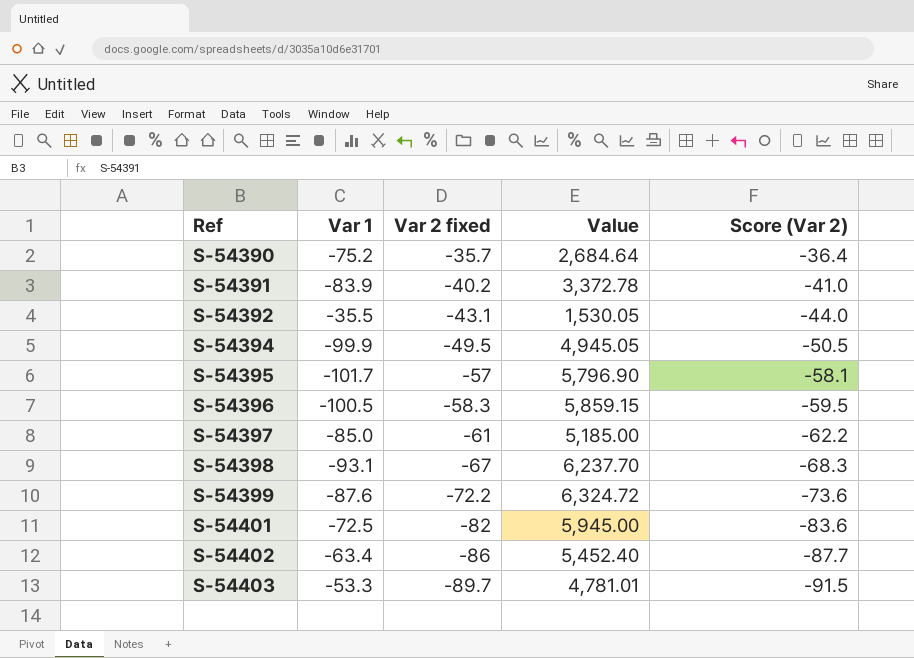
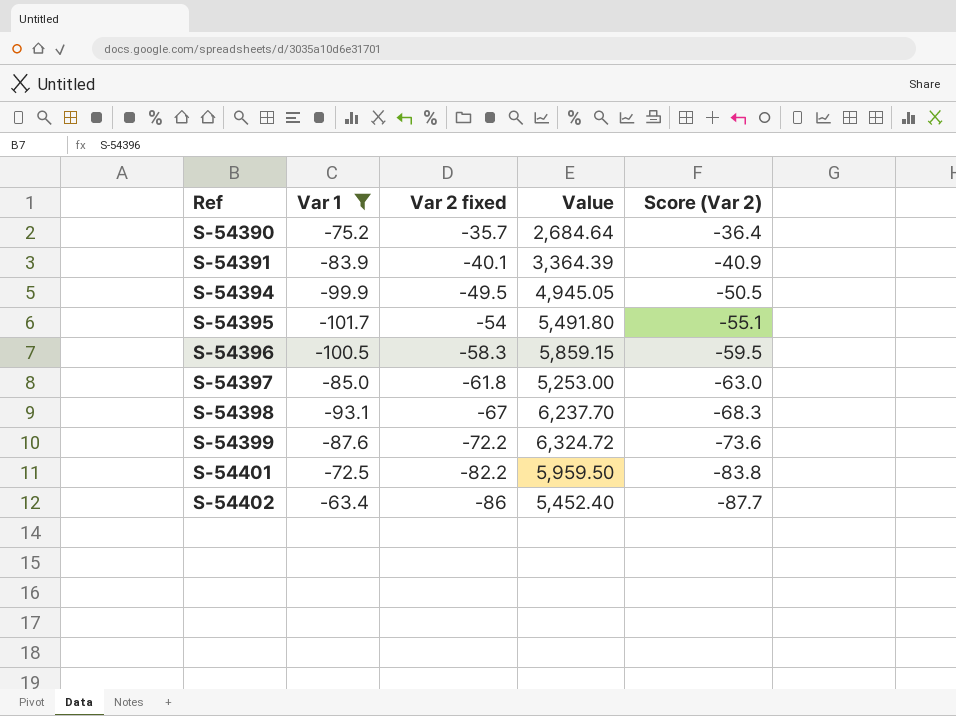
filter: none -> Var 1 <= -63.4
S-54391 | Var 2 fixed: -40.2 -> -40.1
S-54391 | Value: 3,372.78 -> 3,364.39
S-54391 | Score (Var 2): -41.0 -> -40.9
S-54395 | Var 2 fixed: -57 -> -54
S-54395 | Value: 5,796.90 -> 5,491.80
S-54395 | Score (Var 2): -58.1 -> -55.1
S-54397 | Var 2 fixed: -61 -> -61.8
S-54397 | Value: 5,185.00 -> 5,253.00
S-54397 | Score (Var 2): -62.2 -> -63.0
S-54401 | Var 2 fixed: -82 -> -82.2
S-54401 | Value: 5,945.00 -> 5,959.50
S-54401 | Score (Var 2): -83.6 -> -83.8

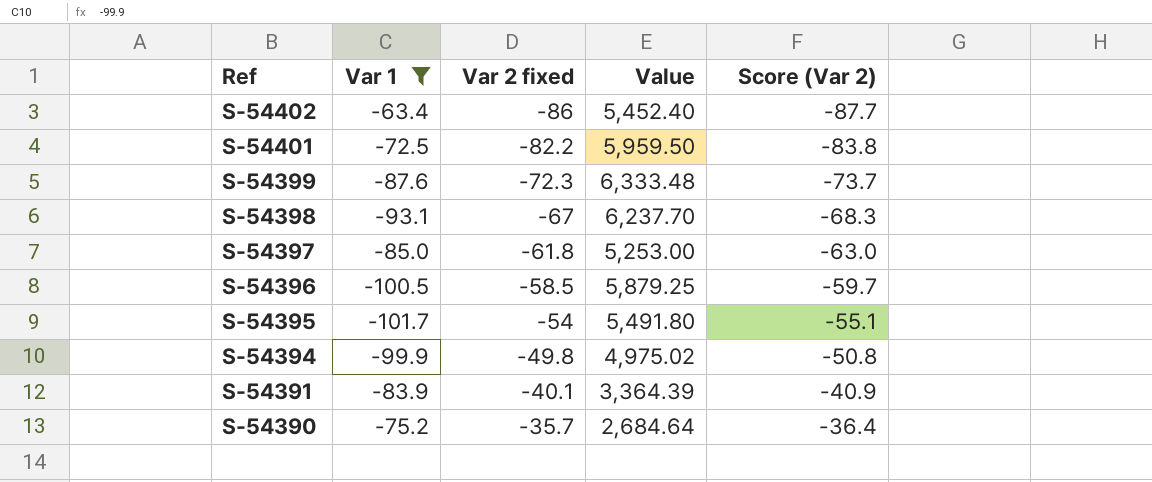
row order: Ref ascending -> Ref descending
S-54399 | Var 2 fixed: -72.2 -> -72.3
S-54399 | Value: 6,324.72 -> 6,333.48
S-54399 | Score (Var 2): -73.6 -> -73.7
S-54396 | Var 2 fixed: -58.3 -> -58.5
S-54396 | Value: 5,859.15 -> 5,879.25
S-54396 | Score (Var 2): -59.5 -> -59.7
S-54394 | Var 2 fixed: -49.5 -> -49.8
S-54394 | Value: 4,945.05 -> 4,975.02
S-54394 | Score (Var 2): -50.5 -> -50.8

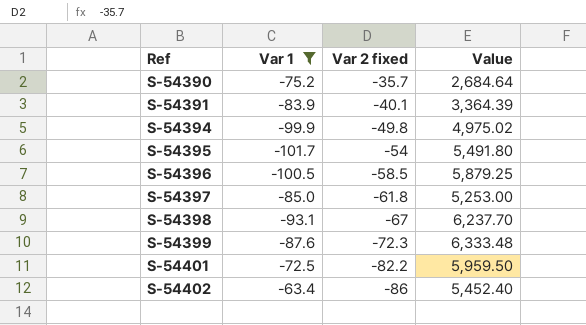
row order: Ref descending -> Ref ascending
column Score (Var 2) | formula: [Var 2 fixed] * 1.02 -> none

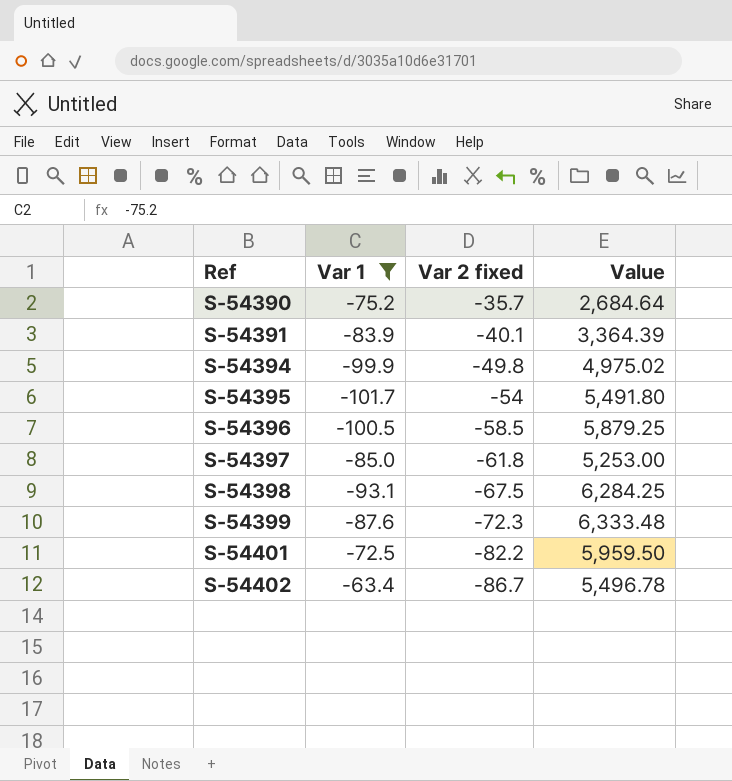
S-54398 | Var 2 fixed: -67 -> -67.5
S-54398 | Value: 6,237.70 -> 6,284.25
S-54402 | Var 2 fixed: -86 -> -86.7
S-54402 | Value: 5,452.40 -> 5,496.78

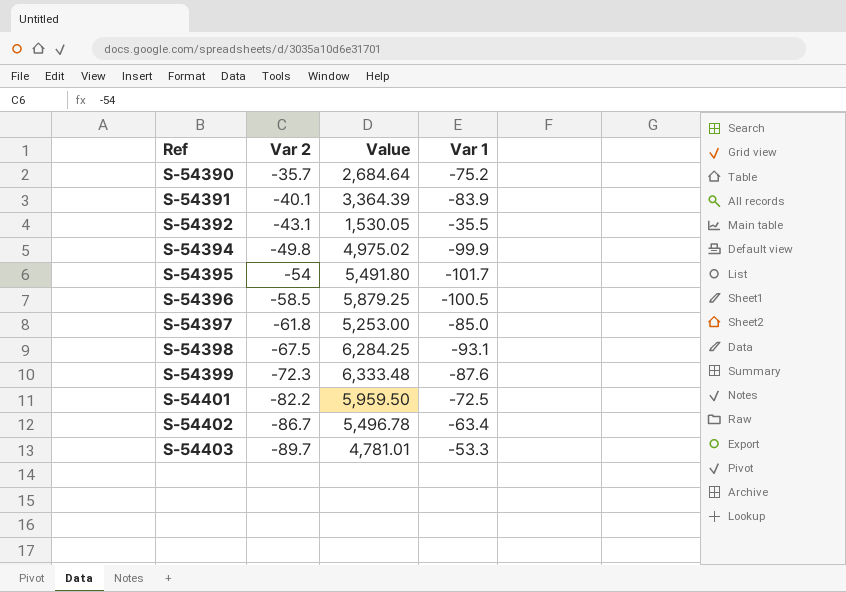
filter: Var 1 <= -63.4 -> none
column name: Var 2 fixed -> Var 2
column Var 1 | position: 2 -> 4

